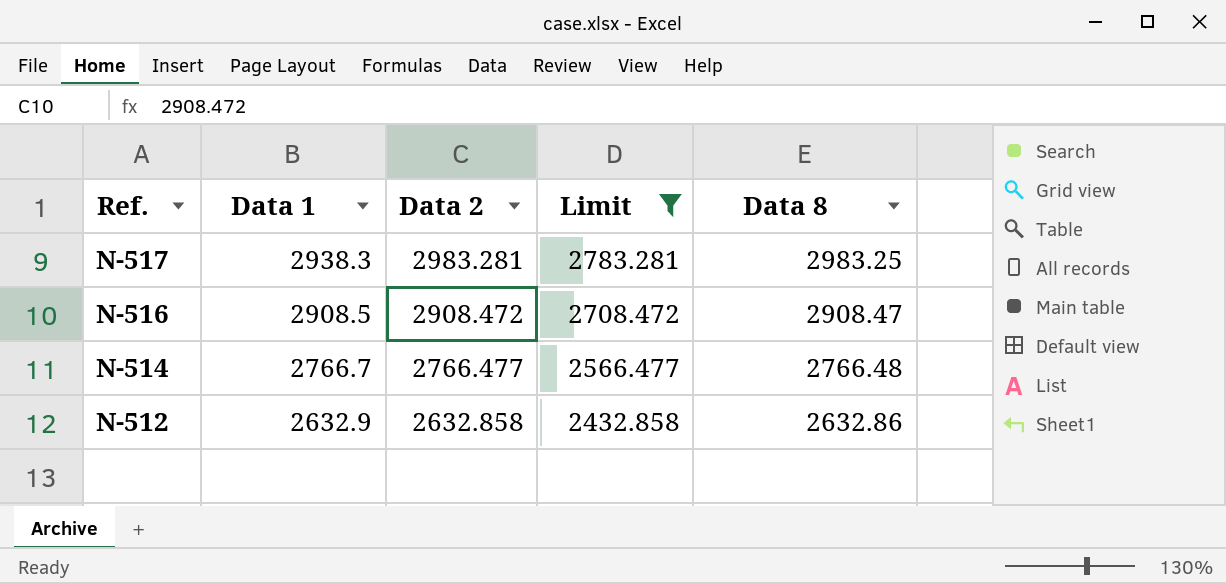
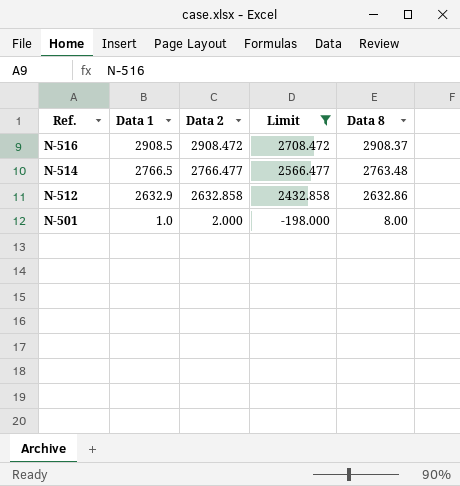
row N-517: 2938.3 | 2983.281 | 2783.281 | 2983.25 -> none
N-516 | Data 8: 2908.47 -> 2908.37
N-514 | Data 1: 2766.7 -> 2766.5
N-514 | Data 8: 2766.48 -> 2763.48
row N-501: none -> 1.0 | 2.000 | -198.000 | 8.00

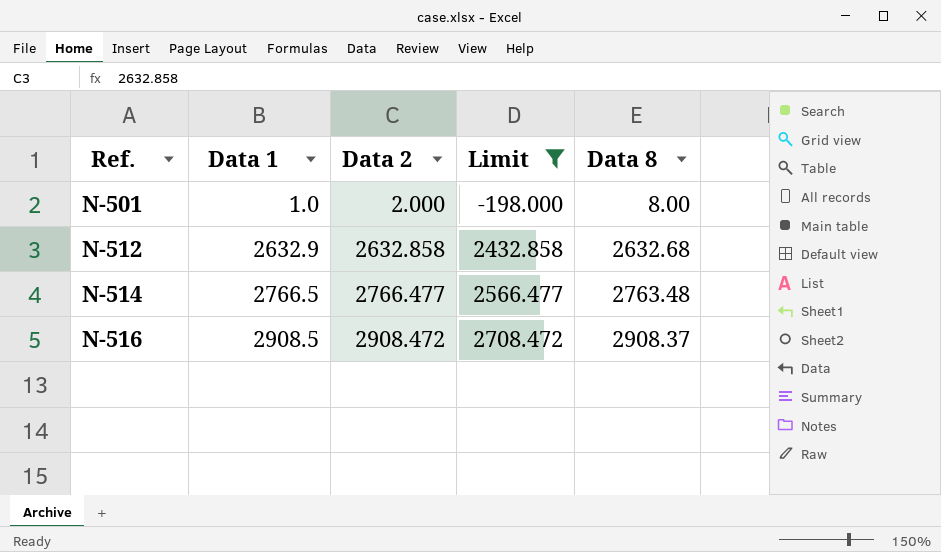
row order: Ref. descending -> Ref. ascending
N-512 | Data 8: 2632.86 -> 2632.68

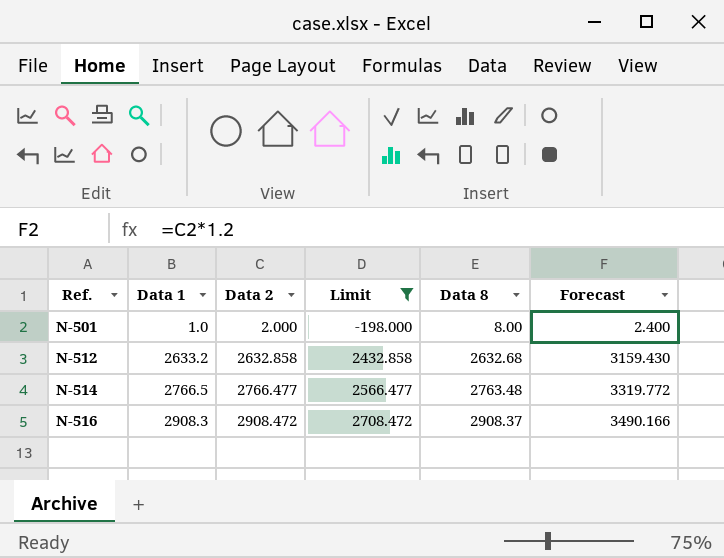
column Forecast | formula: none -> [Data 2] * 1.2
N-512 | Data 1: 2632.9 -> 2633.2
N-516 | Data 1: 2908.5 -> 2908.3

